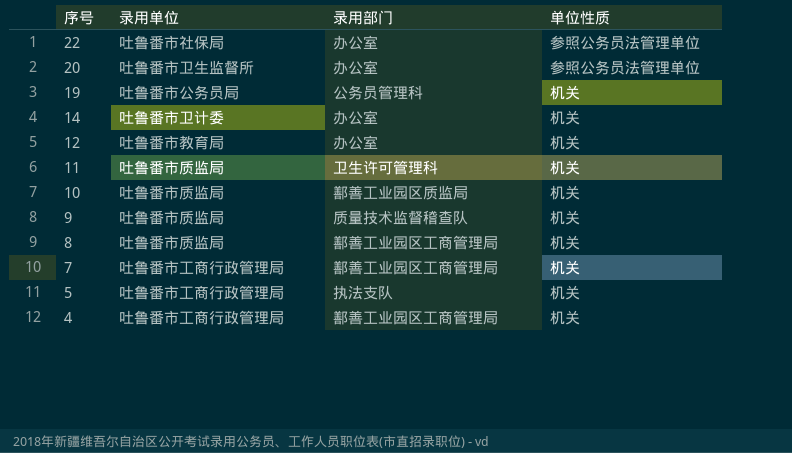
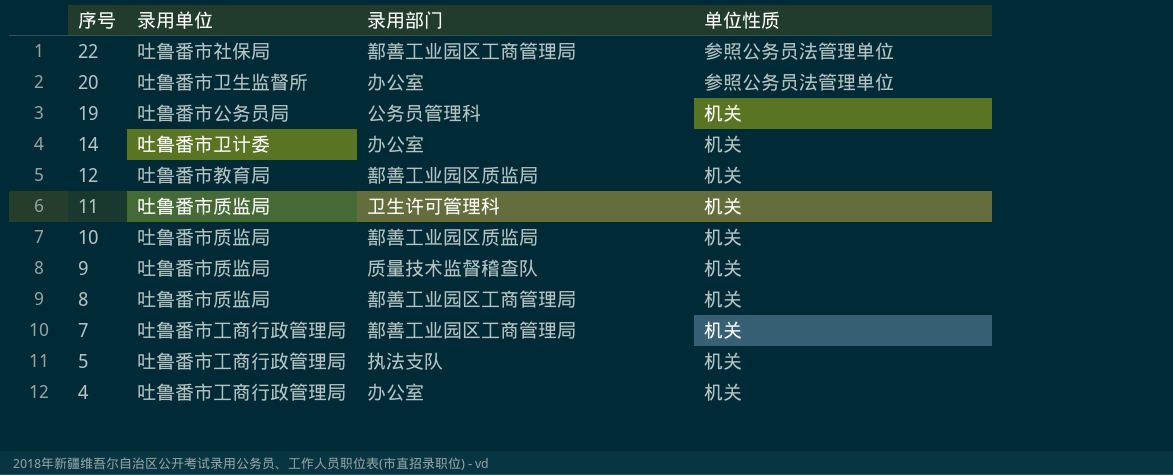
22 | 录用部门: 办公室 -> 鄯善工业园区工商管理局
12 | 录用部门: 办公室 -> 鄯善工业园区质监局
4 | 录用部门: 鄯善工业园区工商管理局 -> 办公室

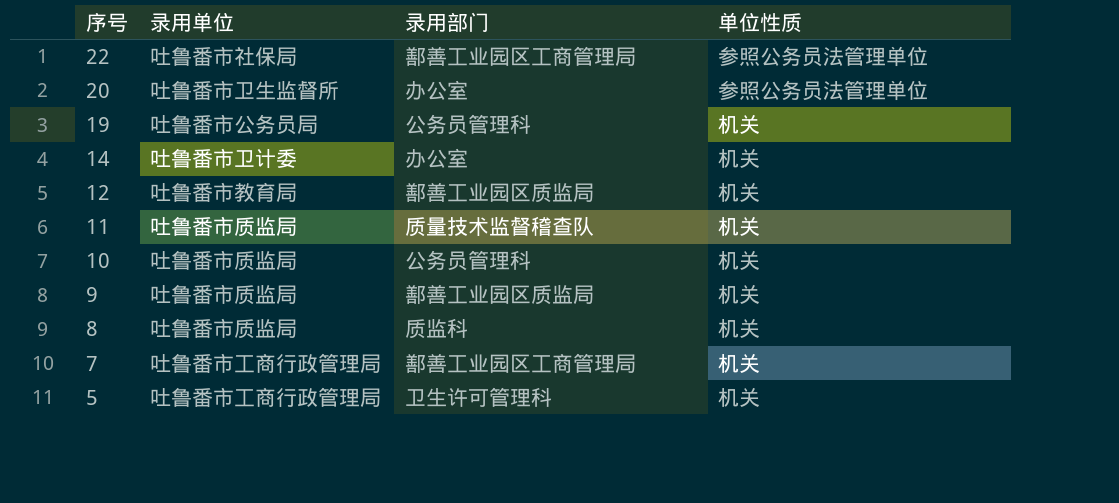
row 4: 吐鲁番市工商行政管理局 | 办公室 | 机关 -> none
11 | 录用部门: 卫生许可管理科 -> 质量技术监督稽查队
10 | 录用部门: 鄯善工业园区质监局 -> 公务员管理科
9 | 录用部门: 质量技术监督稽查队 -> 鄯善工业园区质监局
8 | 录用部门: 鄯善工业园区工商管理局 -> 质监科
5 | 录用部门: 执法支队 -> 卫生许可管理科

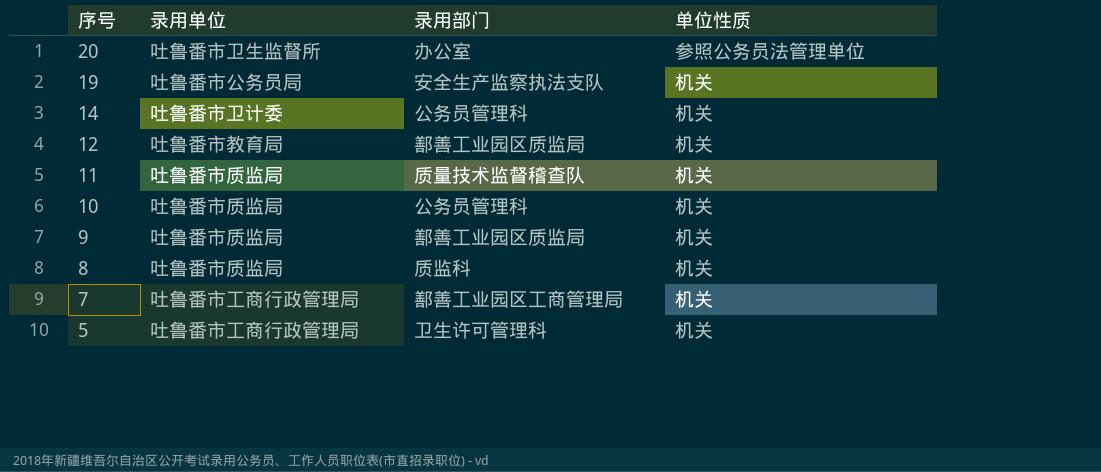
row 22: 吐鲁番市社保局 | 鄯善工业园区工商管理局 | 参照公务员法管理单位 -> none
19 | 录用部门: 公务员管理科 -> 安全生产监察执法支队
14 | 录用部门: 办公室 -> 公务员管理科

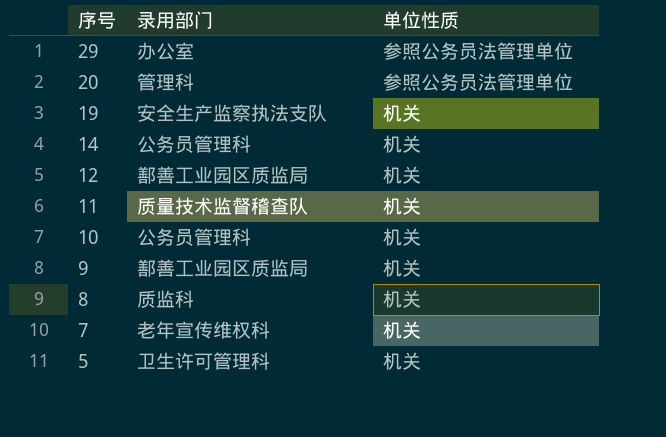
column 录用单位 | position: 2 -> none
row 29: none -> 办公室 | 参照公务员法管理单位
20 | 录用部门: 办公室 -> 管理科
7 | 录用部门: 鄯善工业园区工商管理局 -> 老年宣传维权科

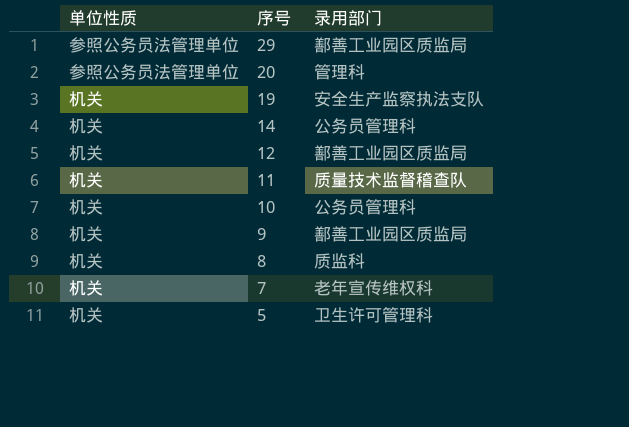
column 单位性质 | position: 3 -> 1
29 | 录用部门: 办公室 -> 鄯善工业园区质监局

